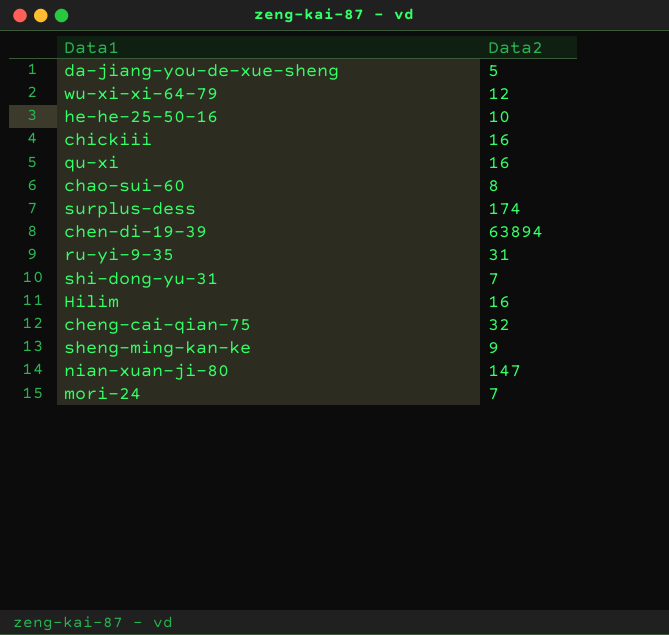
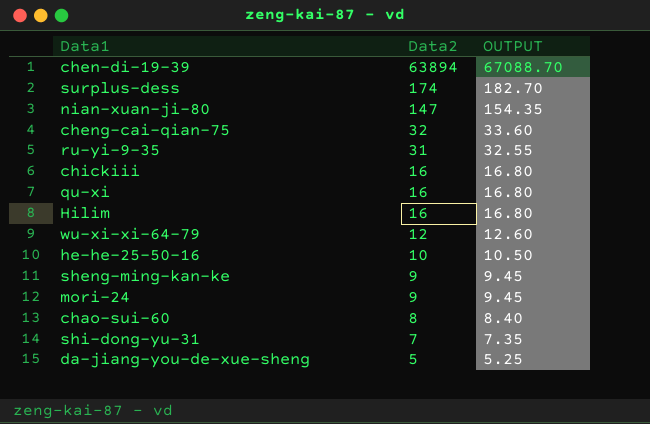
row order: none -> Data2 descending
column OUTPUT | formula: none -> [Data2] * 1.05
mori-24 | Data2: 7 -> 9

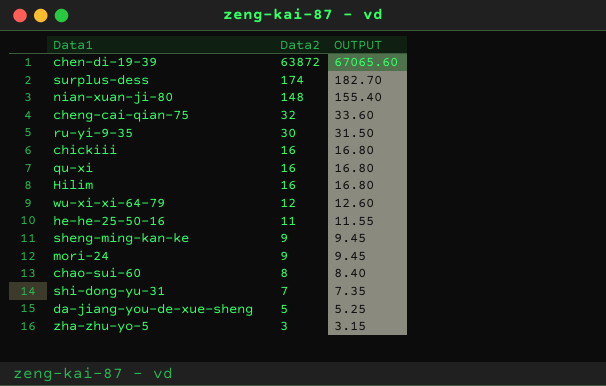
chen-di-19-39 | Data2: 63894 -> 63872
chen-di-19-39 | OUTPUT: 67088.70 -> 67065.60
nian-xuan-ji-80 | Data2: 147 -> 148
nian-xuan-ji-80 | OUTPUT: 154.35 -> 155.40
ru-yi-9-35 | Data2: 31 -> 30
ru-yi-9-35 | OUTPUT: 32.55 -> 31.50
he-he-25-50-16 | Data2: 10 -> 11
he-he-25-50-16 | OUTPUT: 10.50 -> 11.55
row zha-zhu-yo-5: none -> 3 | 3.15

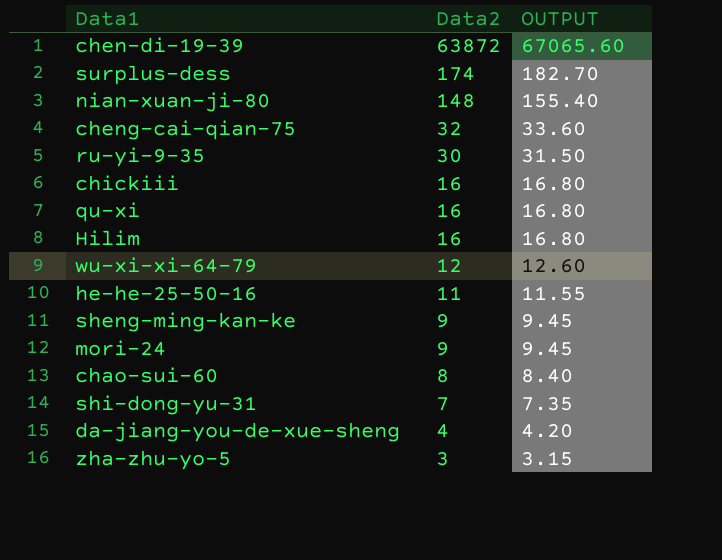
da-jiang-you-de-xue-sheng | Data2: 5 -> 4
da-jiang-you-de-xue-sheng | OUTPUT: 5.25 -> 4.20

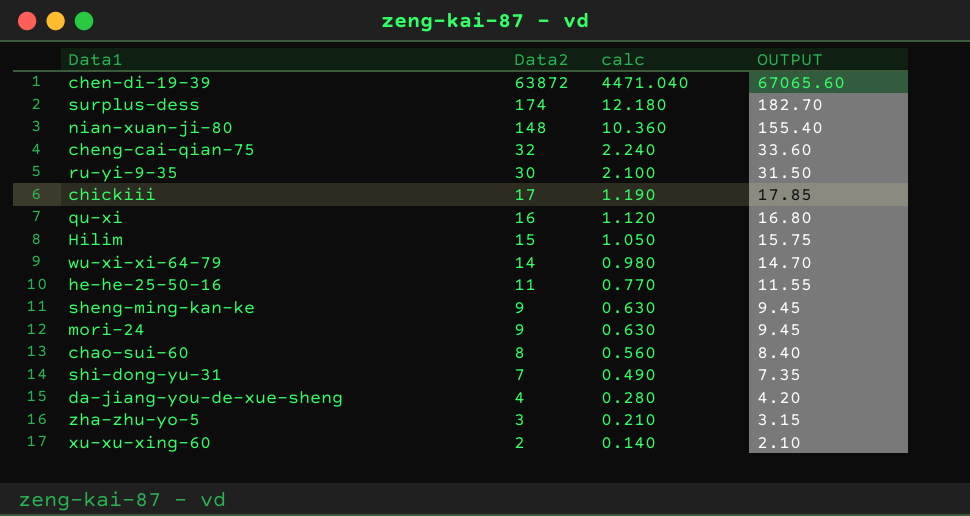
column calc | formula: none -> [Data2] * 0.07
chickiii | Data2: 16 -> 17
chickiii | OUTPUT: 16.80 -> 17.85
Hilim | Data2: 16 -> 15
Hilim | OUTPUT: 16.80 -> 15.75
wu-xi-xi-64-79 | Data2: 12 -> 14
wu-xi-xi-64-79 | OUTPUT: 12.60 -> 14.70
row xu-xu-xing-60: none -> 2 | 0.140 | 2.10

